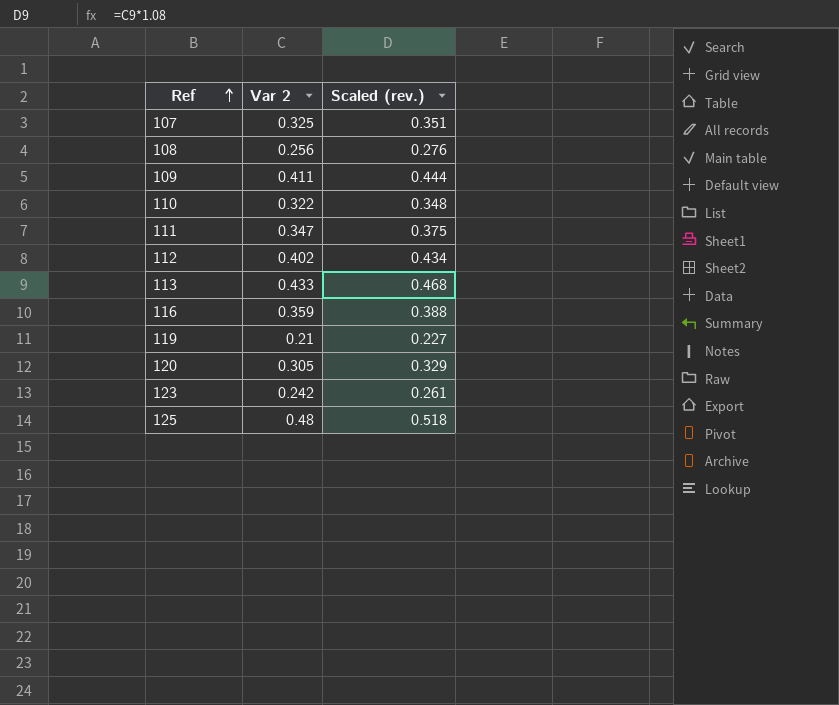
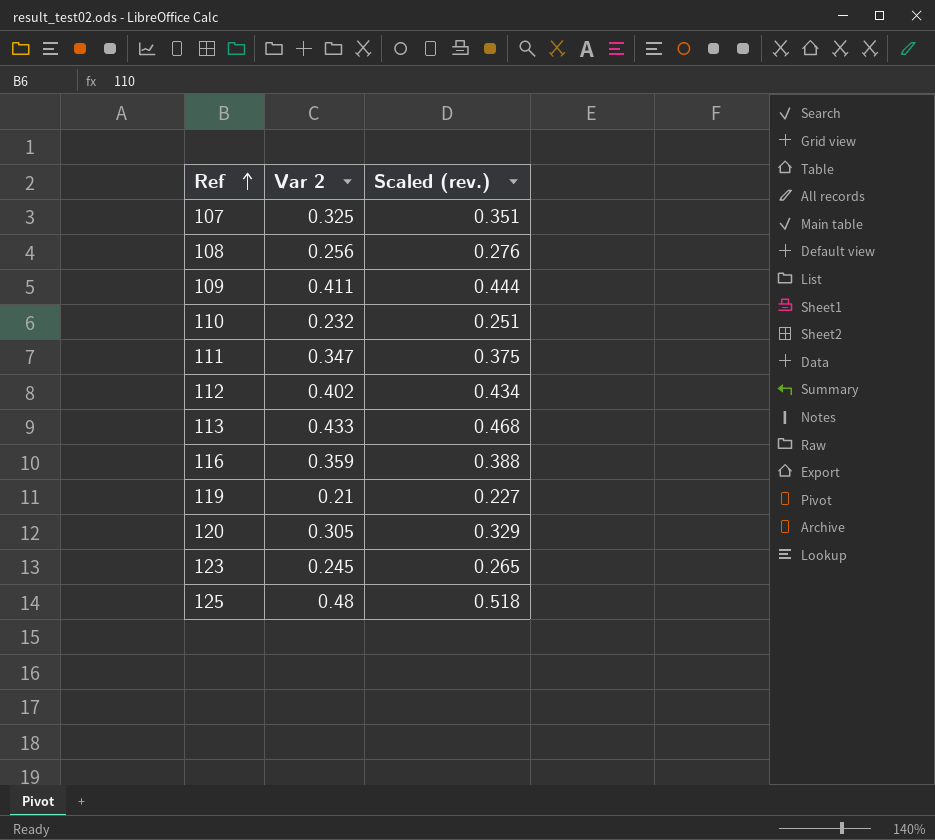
110 | Var 2: 0.322 -> 0.232
110 | Scaled (rev.): 0.348 -> 0.251
123 | Var 2: 0.242 -> 0.245
123 | Scaled (rev.): 0.261 -> 0.265

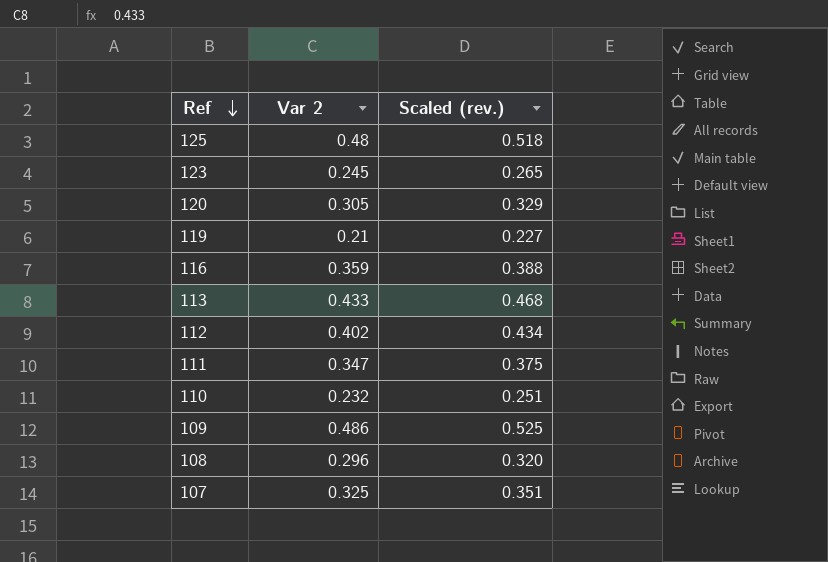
row order: Ref ascending -> Ref descending
109 | Var 2: 0.411 -> 0.486
109 | Scaled (rev.): 0.444 -> 0.525
108 | Var 2: 0.256 -> 0.296
108 | Scaled (rev.): 0.276 -> 0.320

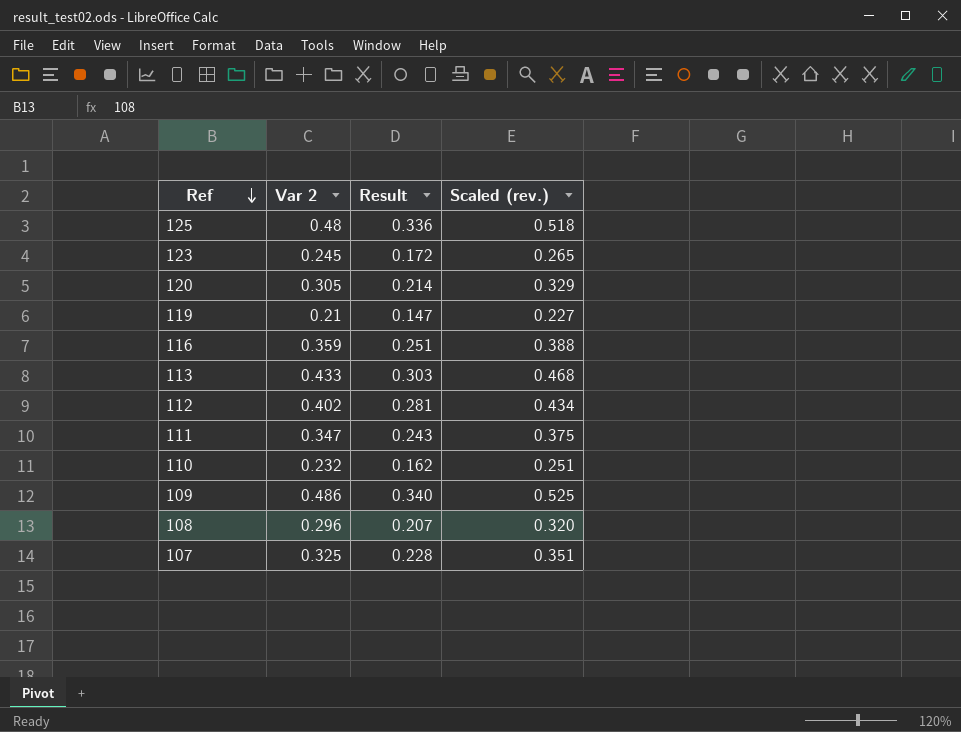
column Result | formula: none -> [Var 2] * 0.7

